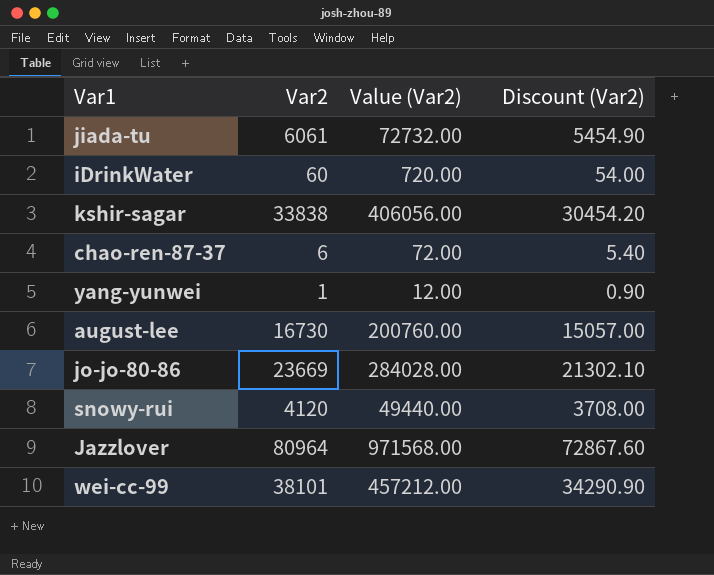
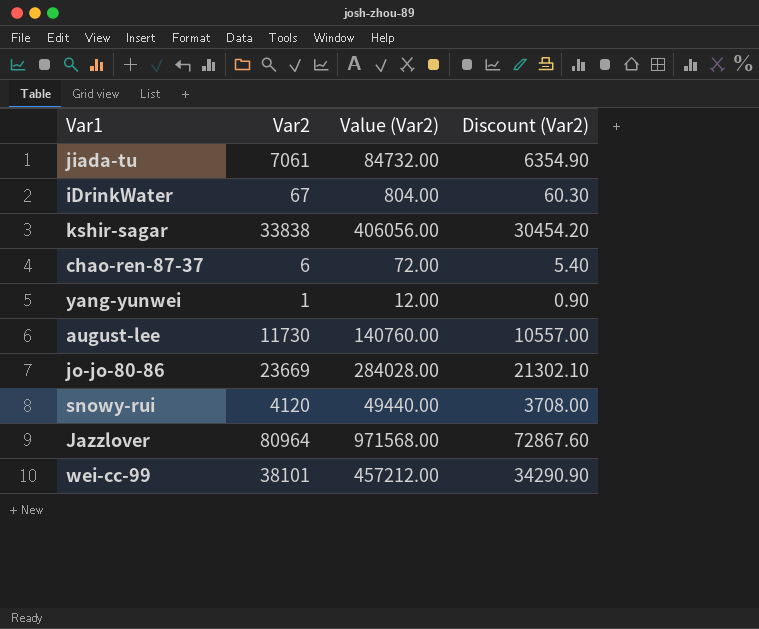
jiada-tu | Var2: 6061 -> 7061
jiada-tu | Value (Var2): 72732.00 -> 84732.00
jiada-tu | Discount (Var2): 5454.90 -> 6354.90
iDrinkWater | Var2: 60 -> 67
iDrinkWater | Value (Var2): 720.00 -> 804.00
iDrinkWater | Discount (Var2): 54.00 -> 60.30
august-lee | Var2: 16730 -> 11730
august-lee | Value (Var2): 200760.00 -> 140760.00
august-lee | Discount (Var2): 15057.00 -> 10557.00

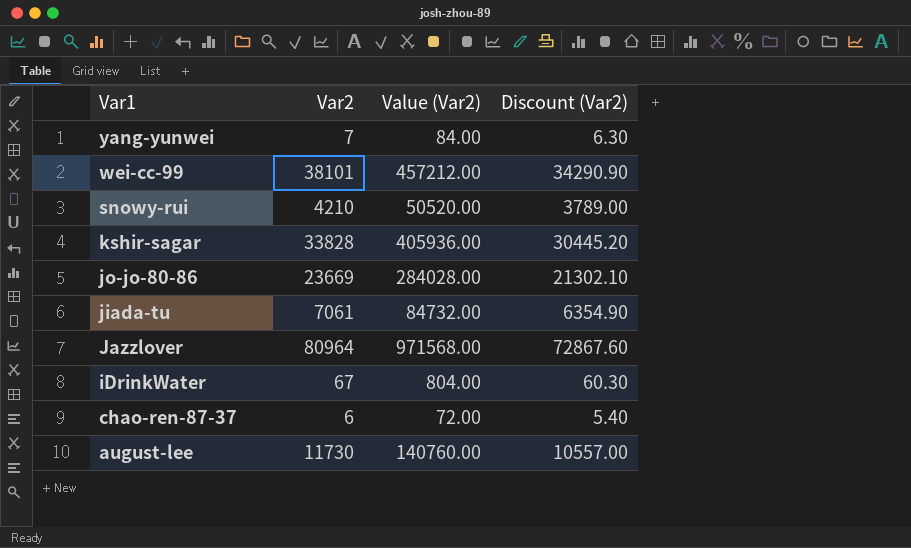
row order: none -> Var1 descending
yang-yunwei | Var2: 1 -> 7
yang-yunwei | Value (Var2): 12.00 -> 84.00
yang-yunwei | Discount (Var2): 0.90 -> 6.30
snowy-rui | Var2: 4120 -> 4210
snowy-rui | Value (Var2): 49440.00 -> 50520.00
snowy-rui | Discount (Var2): 3708.00 -> 3789.00
kshir-sagar | Var2: 33838 -> 33828
kshir-sagar | Value (Var2): 406056.00 -> 405936.00
kshir-sagar | Discount (Var2): 30454.20 -> 30445.20

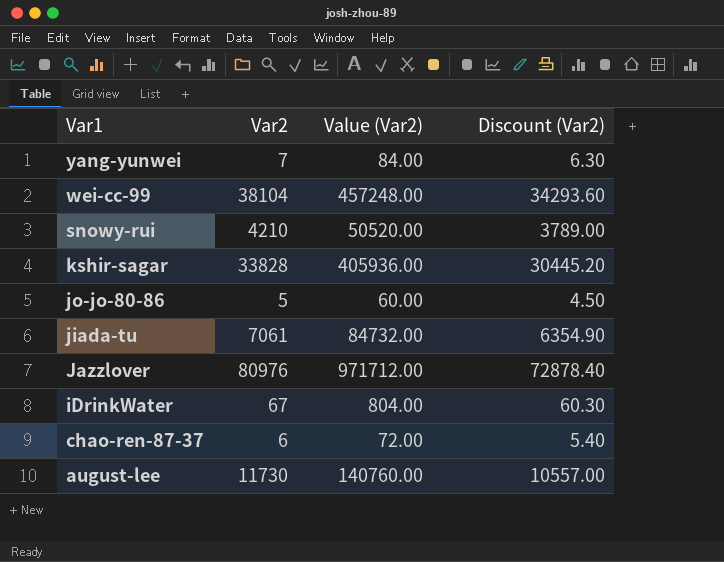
wei-cc-99 | Var2: 38101 -> 38104
wei-cc-99 | Value (Var2): 457212.00 -> 457248.00
wei-cc-99 | Discount (Var2): 34290.90 -> 34293.60
jo-jo-80-86 | Var2: 23669 -> 5
jo-jo-80-86 | Value (Var2): 284028.00 -> 60.00
jo-jo-80-86 | Discount (Var2): 21302.10 -> 4.50
Jazzlover | Var2: 80964 -> 80976
Jazzlover | Value (Var2): 971568.00 -> 971712.00
Jazzlover | Discount (Var2): 72867.60 -> 72878.40

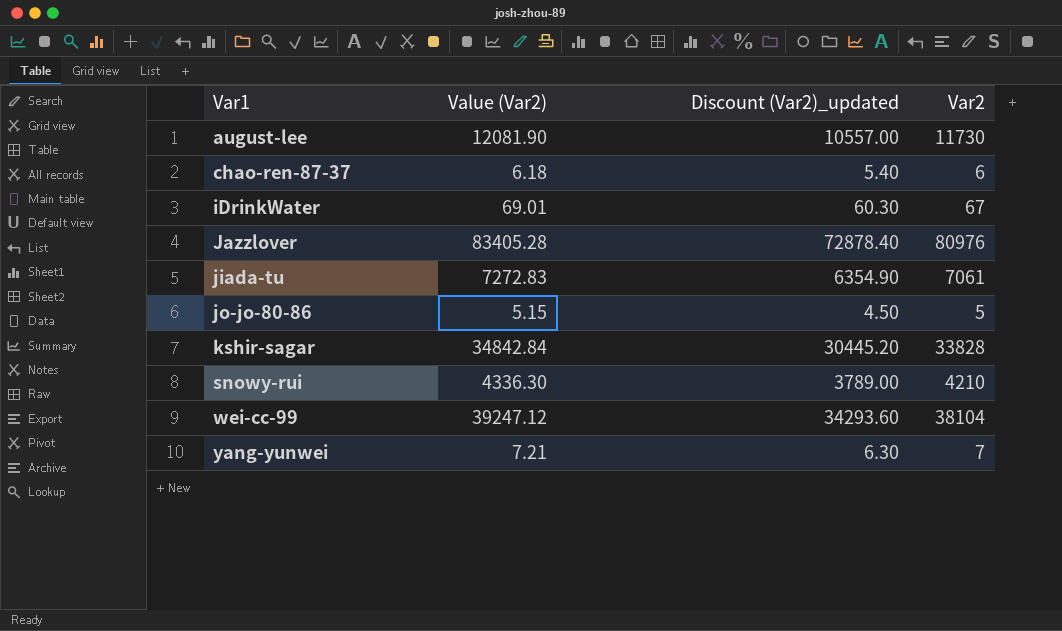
row order: Var1 descending -> Var1 ascending
column Value (Var2) | formula: [Var2] * 12 -> [Var2] * 1.03
column name: Discount (Var2) -> Discount (Var2)_updated
column Var2 | position: 2 -> 4

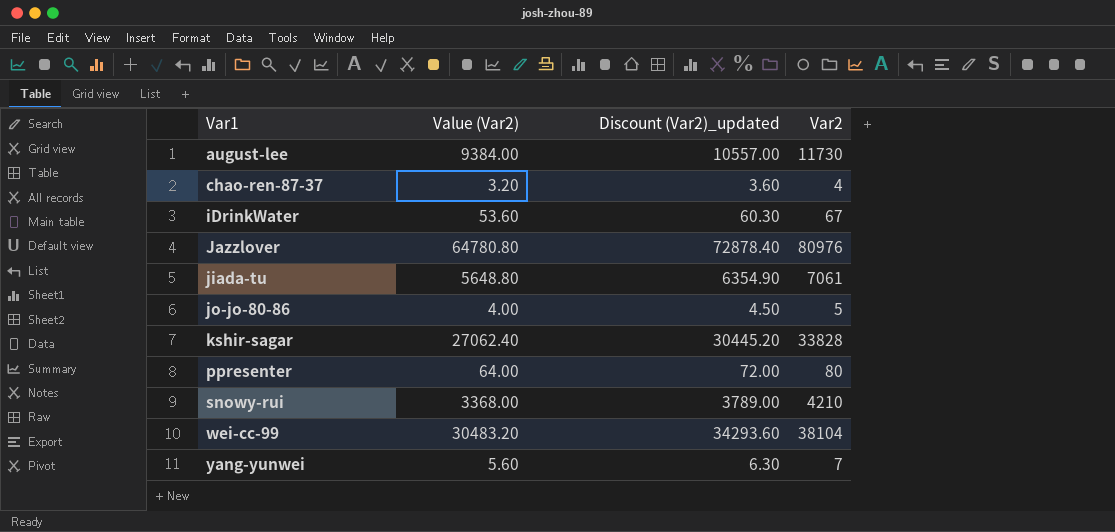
column Value (Var2) | formula: [Var2] * 1.03 -> [Var2] * 0.8
chao-ren-87-37 | Discount (Var2)_updated: 5.40 -> 3.60
chao-ren-87-37 | Var2: 6 -> 4
row ppresenter: none -> 64.00 | 72.00 | 80

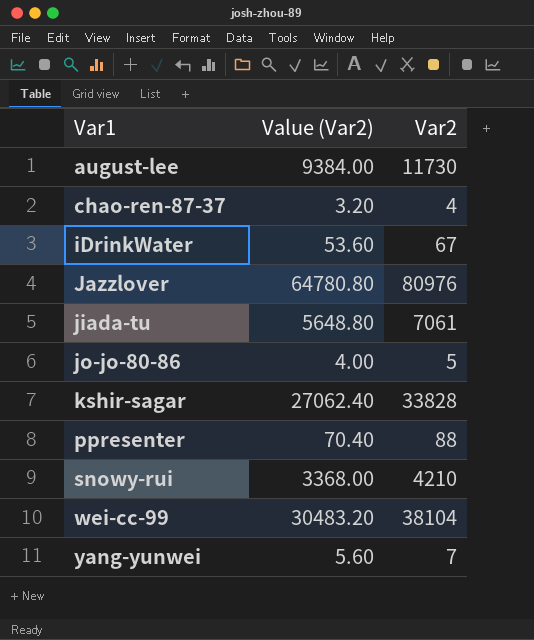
column Discount (Var2)_updated | formula: [Var2] * 0.9 -> none
ppresenter | Value (Var2): 64.00 -> 70.40
ppresenter | Var2: 80 -> 88

